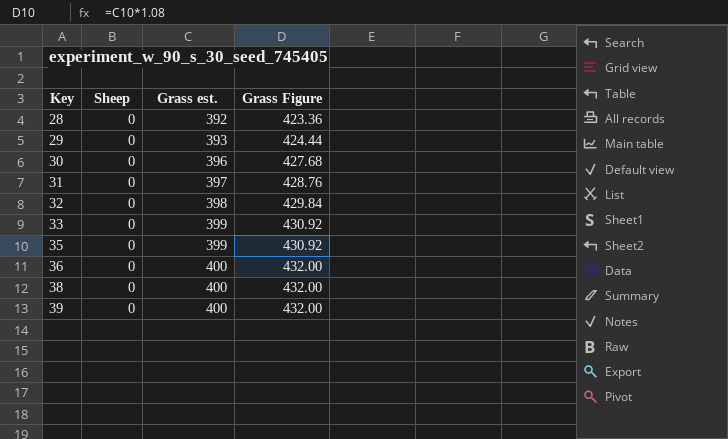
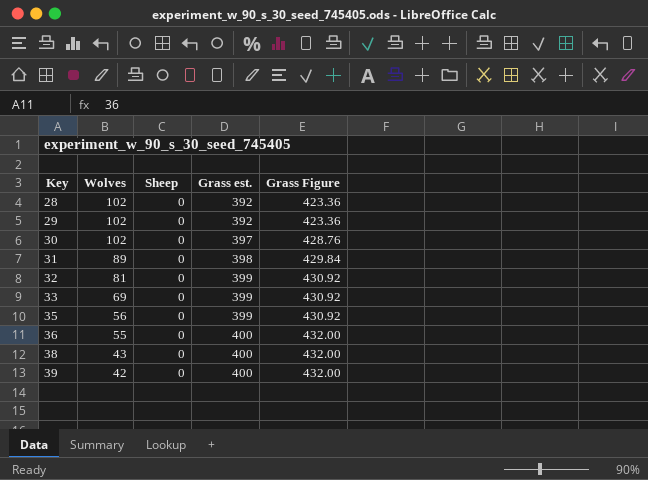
column Wolves | position: none -> 2
29 | Grass est.: 393 -> 392
29 | Grass Figure: 424.44 -> 423.36
30 | Grass est.: 396 -> 397
30 | Grass Figure: 427.68 -> 428.76
31 | Grass est.: 397 -> 398
31 | Grass Figure: 428.76 -> 429.84
32 | Grass est.: 398 -> 399
32 | Grass Figure: 429.84 -> 430.92

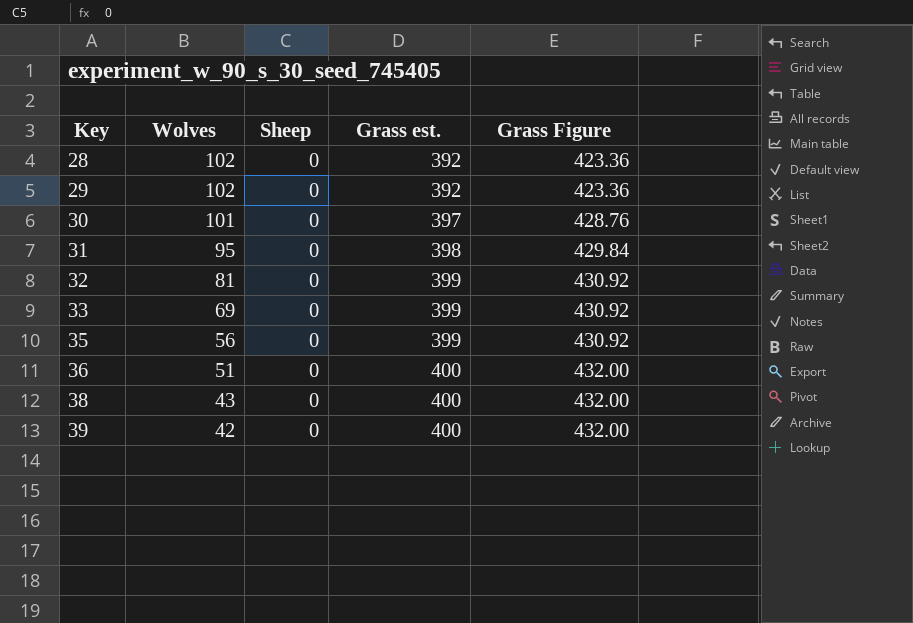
30 | Wolves: 102 -> 101
31 | Wolves: 89 -> 95
36 | Wolves: 55 -> 51

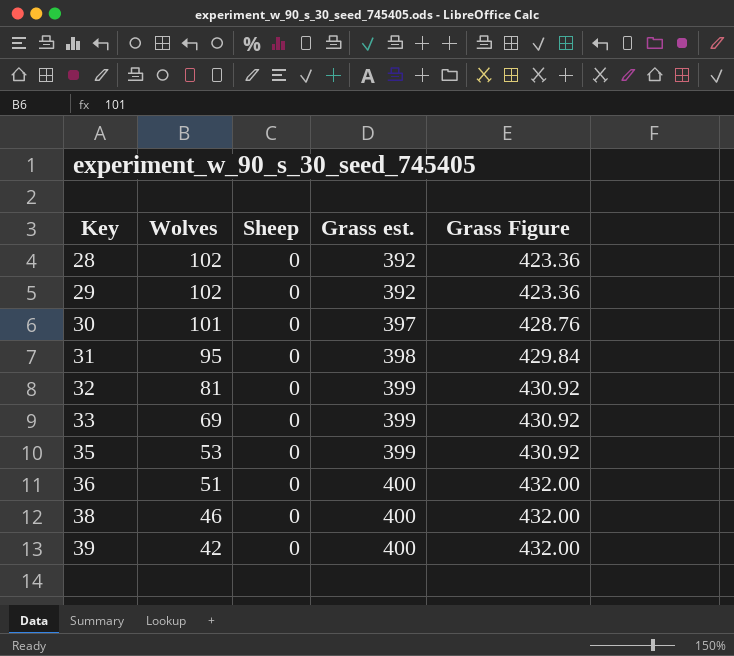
35 | Wolves: 56 -> 53
38 | Wolves: 43 -> 46

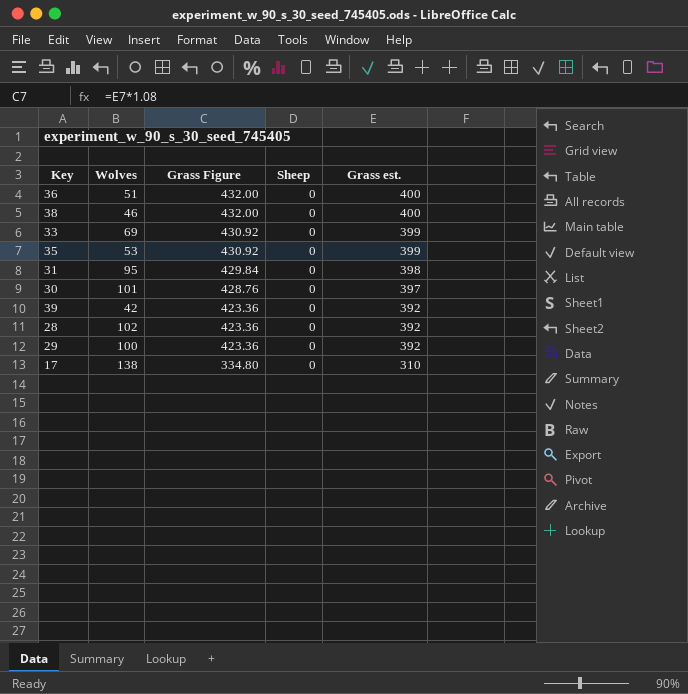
row order: Key ascending -> Grass Figure descending
column Grass Figure | position: 5 -> 3
row 32: 81 | 0 | 399 | 430.92 -> none
39 | Grass Figure: 432.00 -> 423.36
39 | Grass est.: 400 -> 392
29 | Wolves: 102 -> 100
row 17: none -> 138 | 334.80 | 0 | 310

